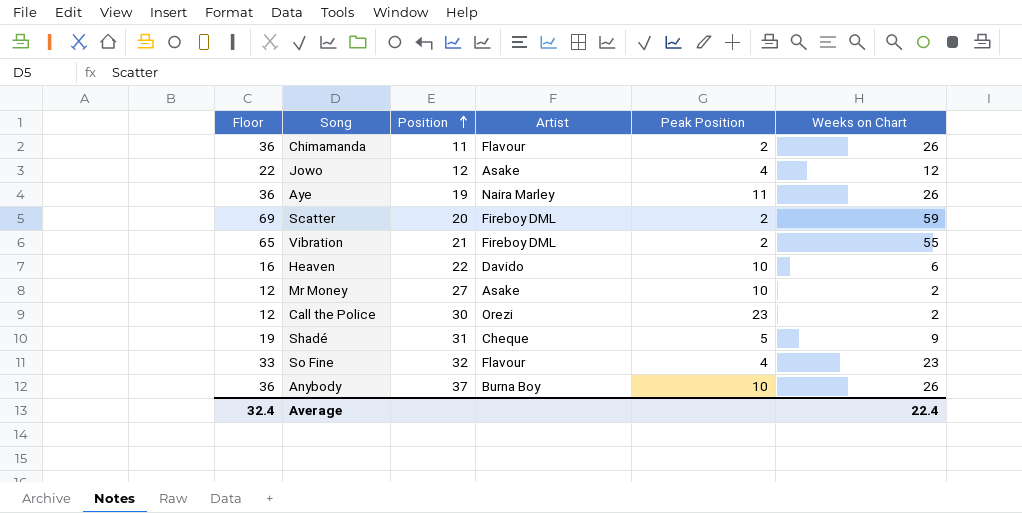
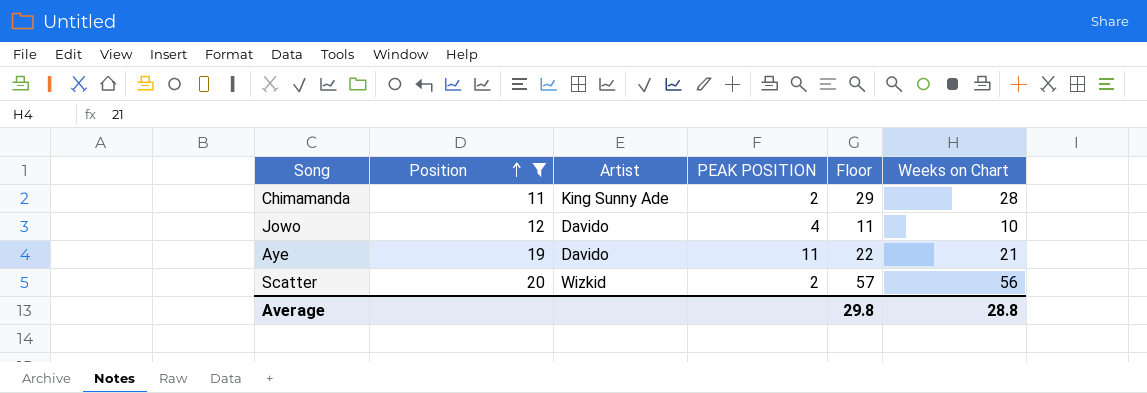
filter: none -> Position <= 20
column name: Peak Position -> PEAK POSITION
column Floor | formula: [Weeks on Chart] + 10 -> [Weeks on Chart] + 1
column Floor | position: 1 -> 5
Chimamanda | Artist: Flavour -> King Sunny Ade
Chimamanda | Weeks on Chart: 26 -> 28
Jowo | Artist: Asake -> Davido
Jowo | Weeks on Chart: 12 -> 10
Aye | Artist: Naira Marley -> Davido
Aye | Weeks on Chart: 26 -> 21
Scatter | Artist: Fireboy DML -> Wizkid
Scatter | Weeks on Chart: 59 -> 56
Average | Floor: 32.4 -> 29.8
Average | Weeks on Chart: 22.4 -> 28.8

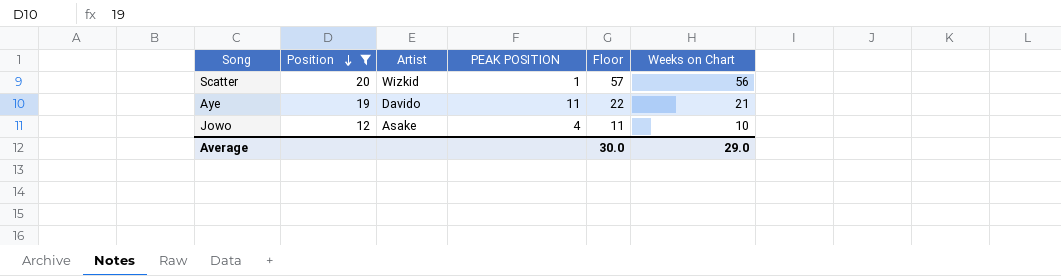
row order: Position ascending -> Position descending
row Chimamanda: 11 | King Sunny Ade | 2 | 29 | 28 -> none
Scatter | PEAK POSITION: 2 -> 1
Jowo | Artist: Davido -> Asake
Average | Floor: 29.8 -> 30.0
Average | Weeks on Chart: 28.8 -> 29.0

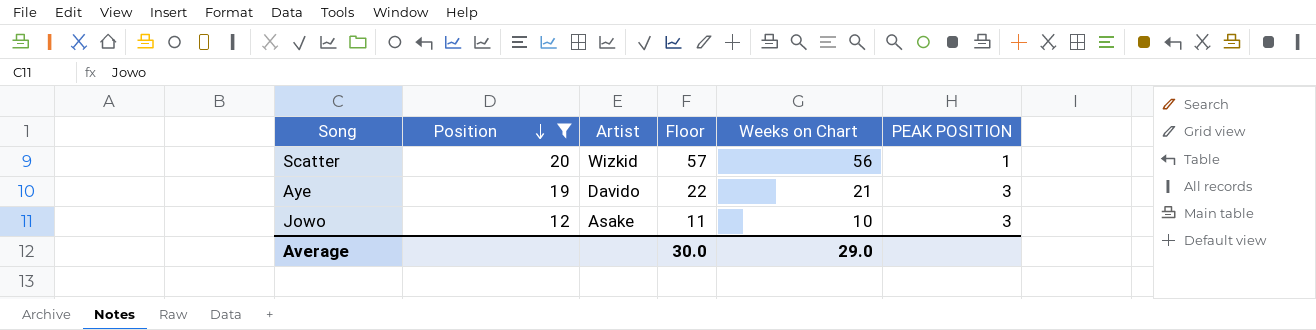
column PEAK POSITION | position: 4 -> 6
Aye | PEAK POSITION: 11 -> 3
Jowo | PEAK POSITION: 4 -> 3

